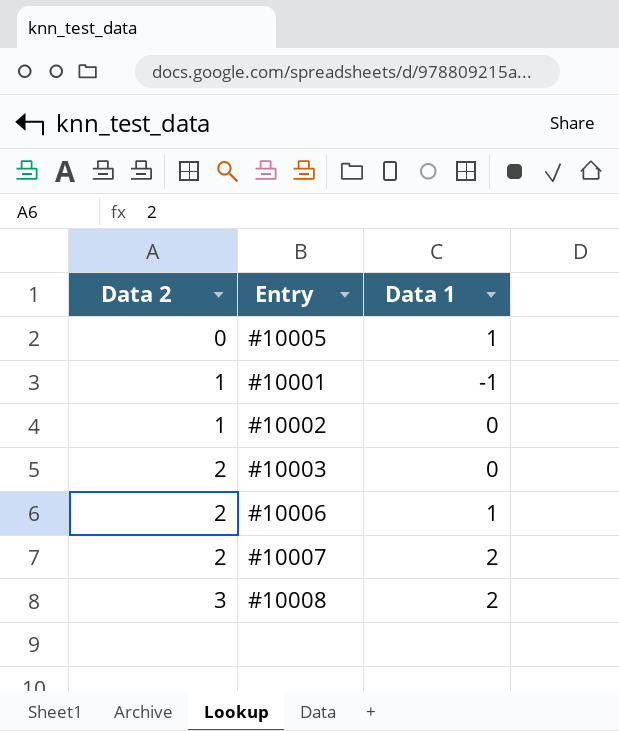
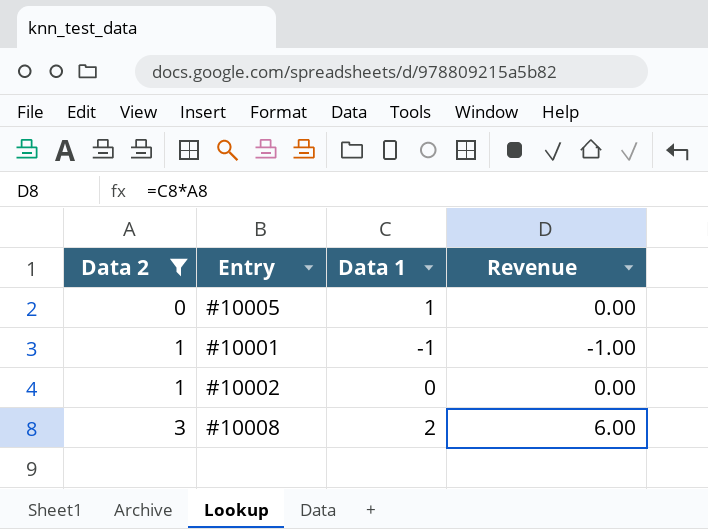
filter: none -> Data 2 != 2
column Revenue | formula: none -> [Data 2] * [Data 1]

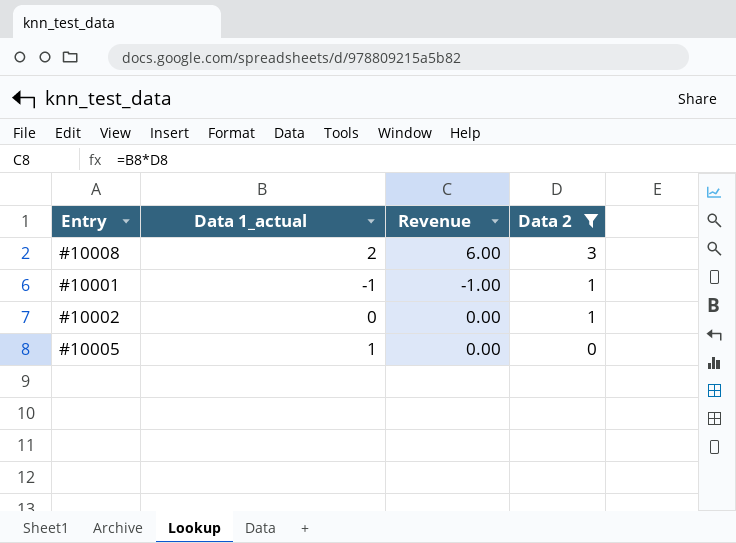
row order: Data 2 ascending -> Data 2 descending
column name: Data 1 -> Data 1_actual
column Data 2 | position: 1 -> 4

